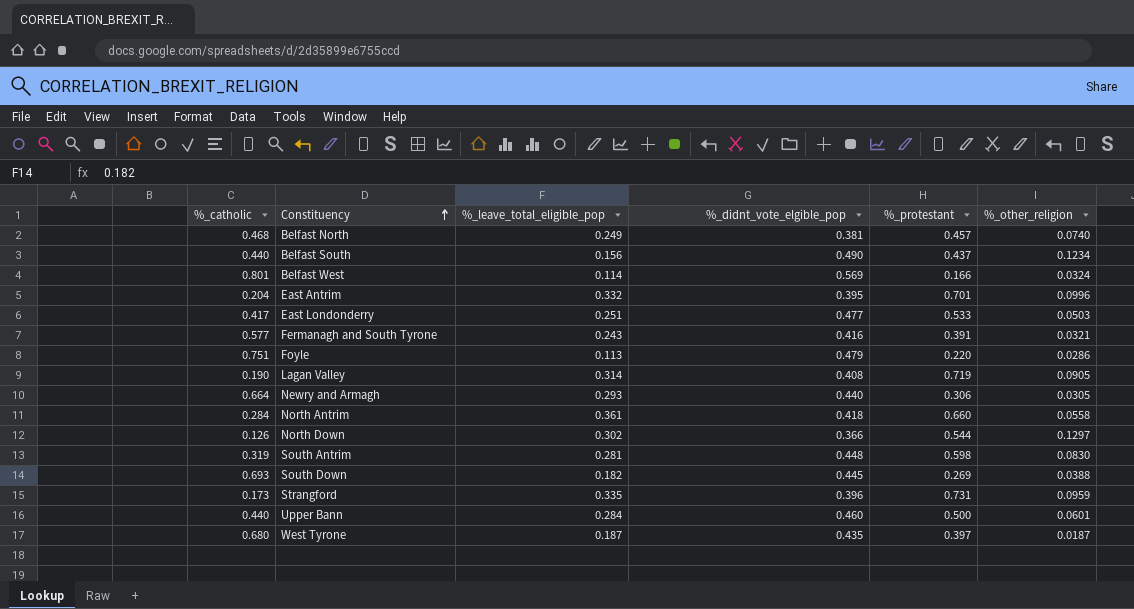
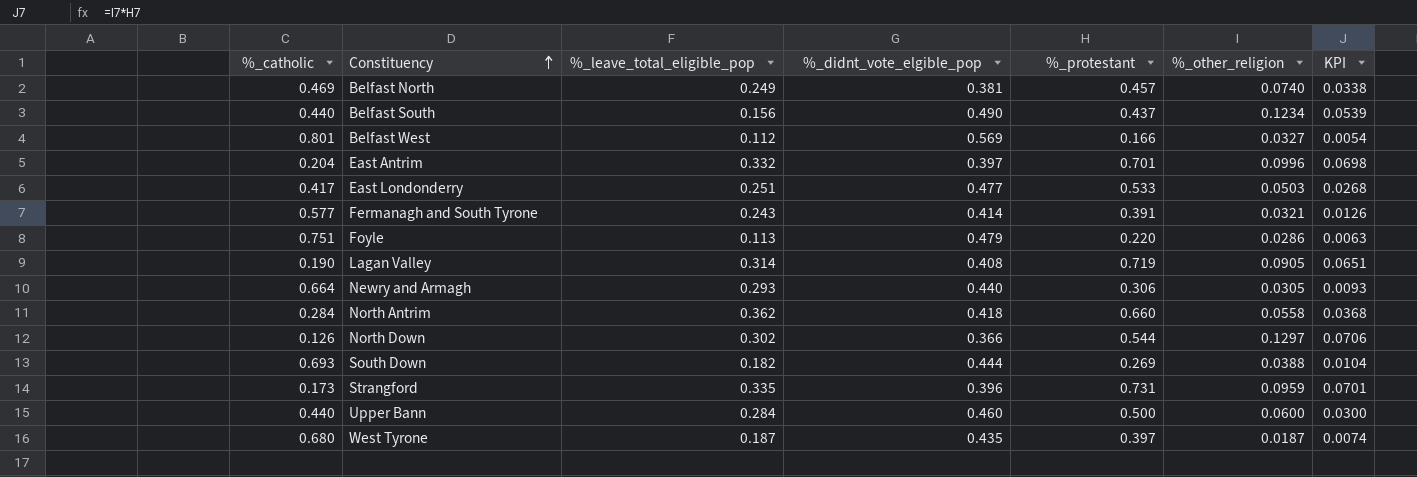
column KPI | formula: none -> [%_protestant] * [%_other_religion]
row South Antrim: 0.319 | 0.281 | 0.448 | 0.598 | 0.0830 -> none
Belfast North | %_catholic: 0.468 -> 0.469
Belfast West | %_leave_total_eligible_pop: 0.114 -> 0.112
Belfast West | %_other_religion: 0.0324 -> 0.0327
East Antrim | %_didnt_vote_elgible_pop: 0.395 -> 0.397
Fermanagh and South Tyrone | %_didnt_vote_elgible_pop: 0.416 -> 0.414
North Antrim | %_leave_total_eligible_pop: 0.361 -> 0.362
South Down | %_didnt_vote_elgible_pop: 0.445 -> 0.444
Upper Bann | %_other_religion: 0.0601 -> 0.0600

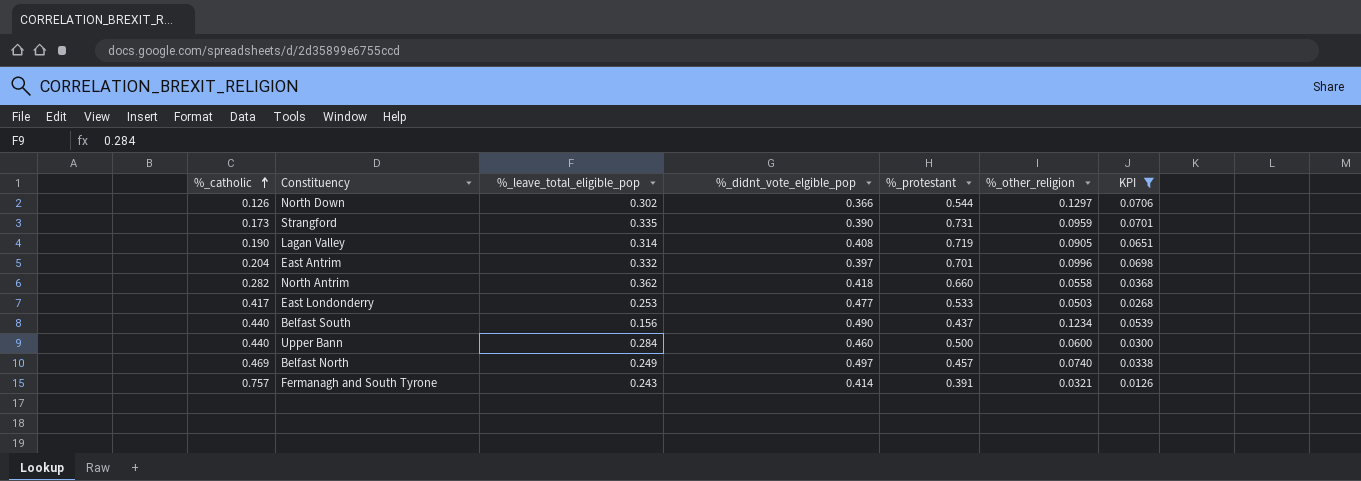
filter: none -> KPI >= 0.0126
row order: Constituency ascending -> %_catholic ascending
Strangford | %_didnt_vote_elgible_pop: 0.396 -> 0.390
North Antrim | %_catholic: 0.284 -> 0.282
East Londonderry | %_leave_total_eligible_pop: 0.251 -> 0.253
Belfast North | %_didnt_vote_elgible_pop: 0.381 -> 0.497
Fermanagh and South Tyrone | %_catholic: 0.577 -> 0.757

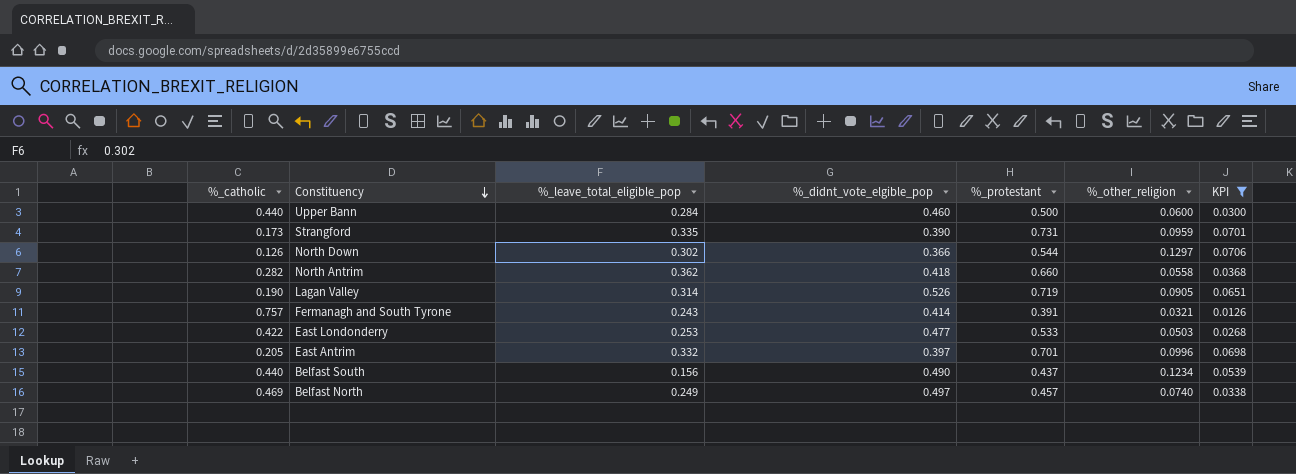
row order: %_catholic ascending -> Constituency descending
Lagan Valley | %_didnt_vote_elgible_pop: 0.408 -> 0.526
East Londonderry | %_catholic: 0.417 -> 0.422
East Antrim | %_catholic: 0.204 -> 0.205

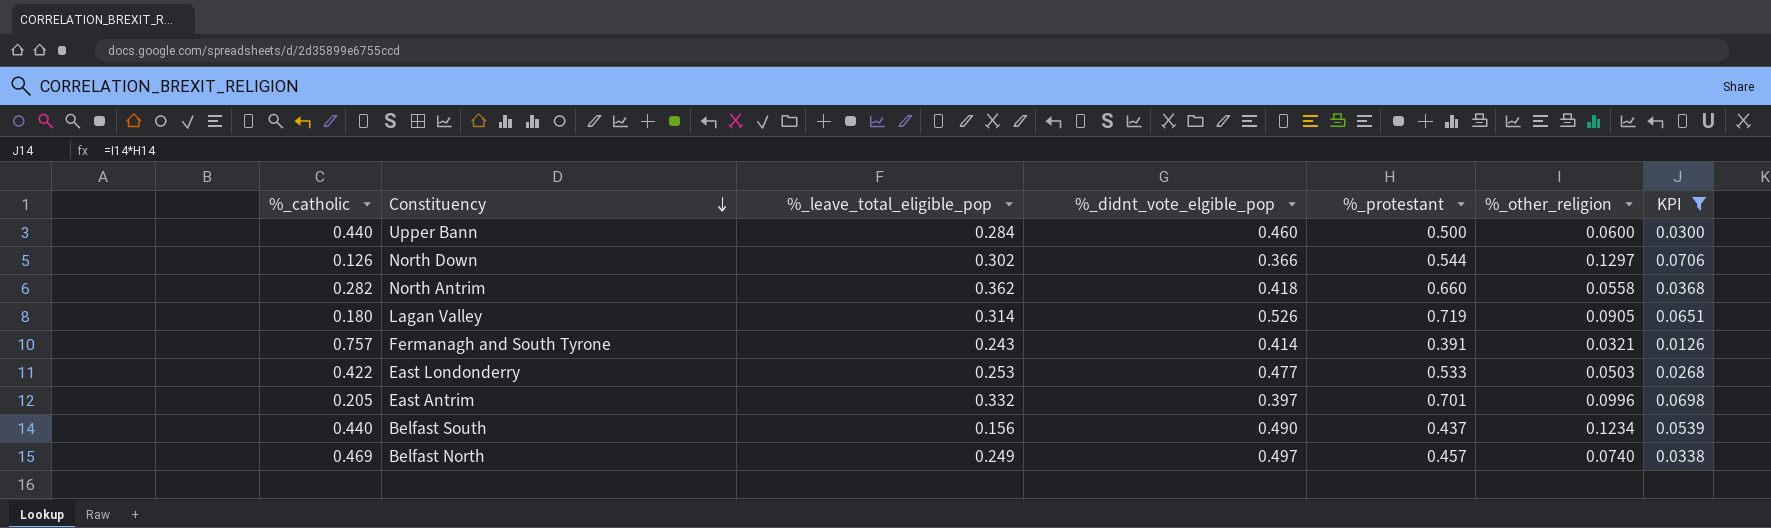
row Strangford: 0.173 | 0.335 | 0.390 | 0.731 | 0.0959 | 0.0701 -> none
Lagan Valley | %_catholic: 0.190 -> 0.180

